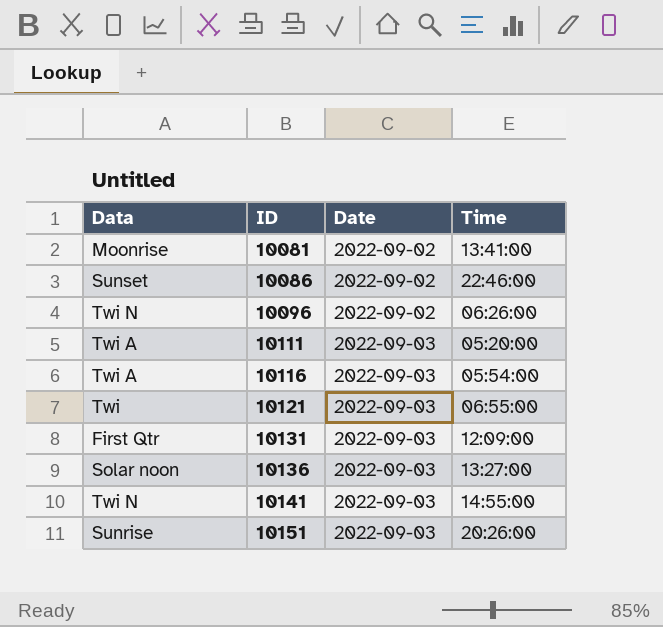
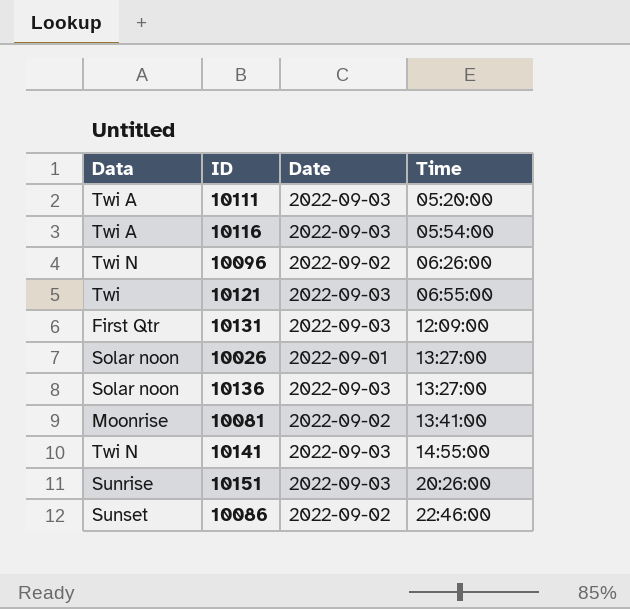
row order: ID ascending -> Time ascending
row 10026: none -> Solar noon | 2022-09-01 | 13:27:00

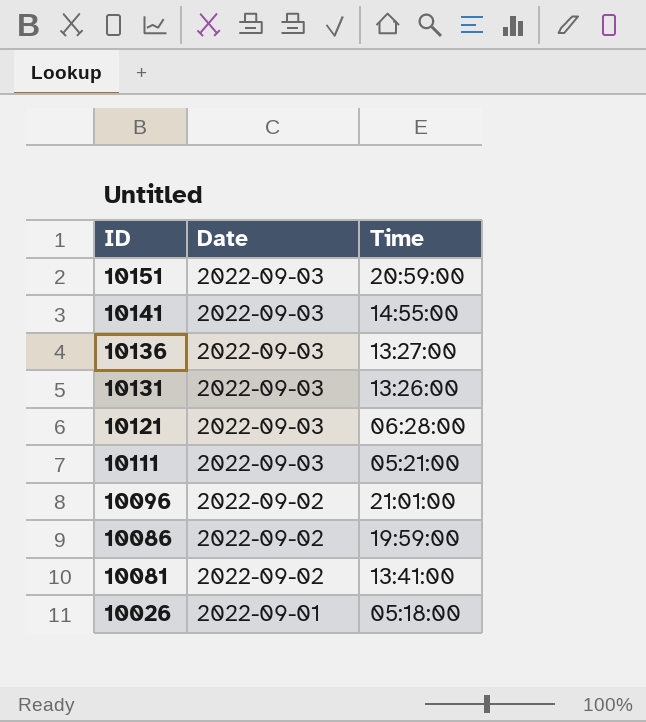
row order: Time ascending -> ID descending
column Data | position: 1 -> none
row 10116: Twi A | 2022-09-03 | 05:54:00 -> none
10151 | Time: 20:26:00 -> 20:59:00
10131 | Time: 12:09:00 -> 13:26:00
10121 | Time: 06:55:00 -> 06:28:00
10111 | Time: 05:20:00 -> 05:21:00
10096 | Time: 06:26:00 -> 21:01:00
10086 | Time: 22:46:00 -> 19:59:00
10026 | Time: 13:27:00 -> 05:18:00

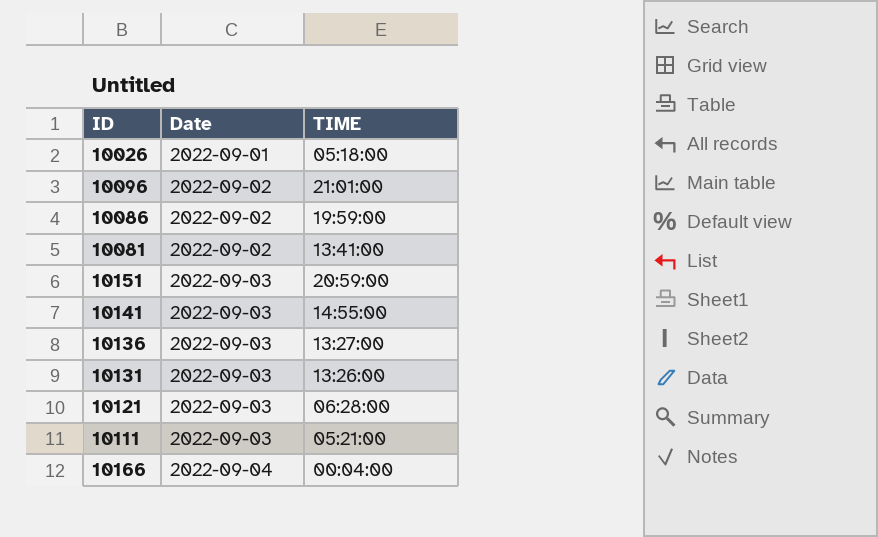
row order: ID descending -> Date ascending
column name: Time -> TIME
row 10166: none -> 2022-09-04 | 00:04:00

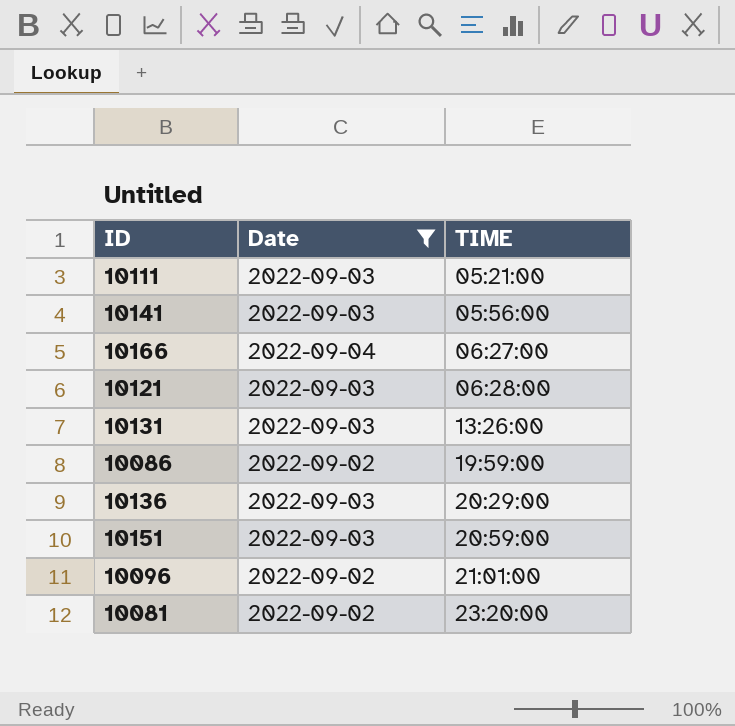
filter: none -> Date != 2022-09-01
row order: Date ascending -> TIME ascending
10141 | TIME: 14:55:00 -> 05:56:00
10166 | TIME: 00:04:00 -> 06:27:00
10136 | TIME: 13:27:00 -> 20:29:00
10081 | TIME: 13:41:00 -> 23:20:00

